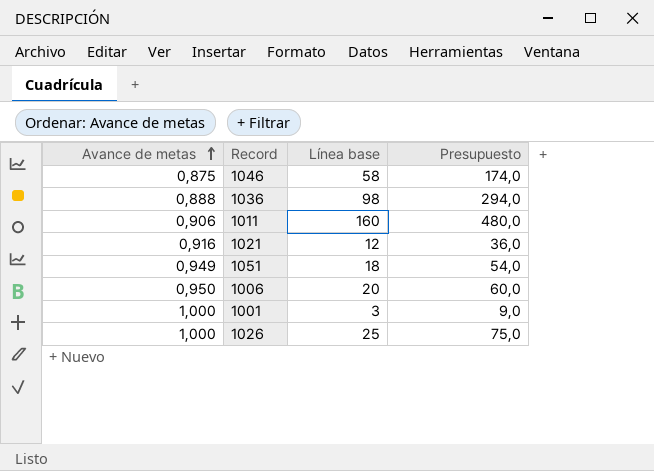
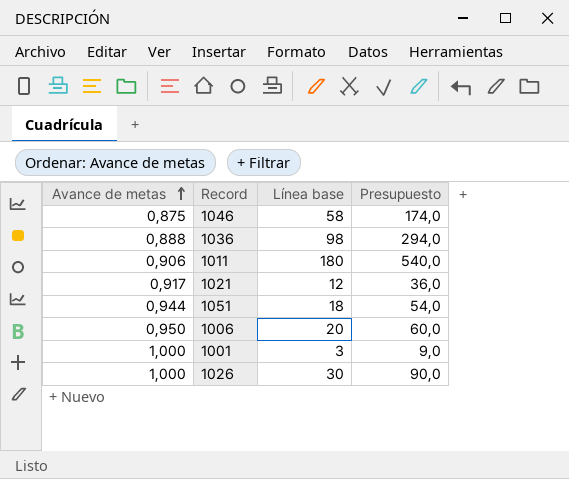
1011 | Línea base: 160 -> 180
1011 | Presupuesto: 480,0 -> 540,0
1021 | Avance de metas: 0,916 -> 0,917
1051 | Avance de metas: 0,949 -> 0,944
1026 | Línea base: 25 -> 30
1026 | Presupuesto: 75,0 -> 90,0

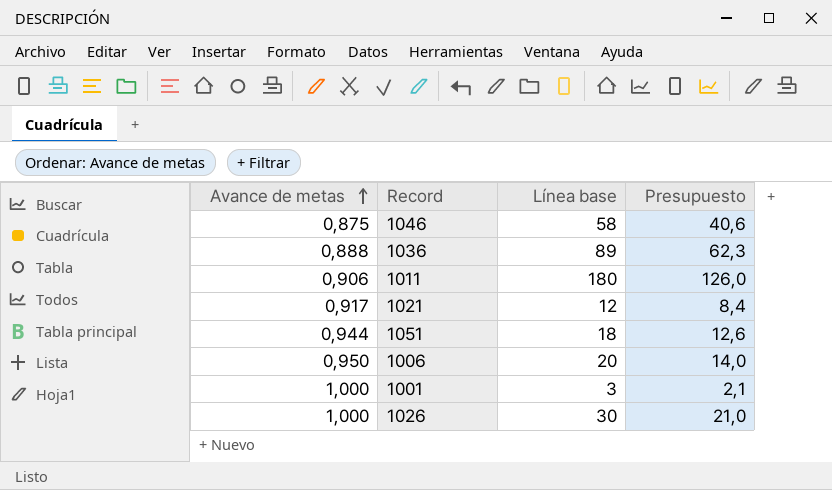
column Presupuesto | formula: [Línea base] * 3 -> [Línea base] * 0,7
1036 | Línea base: 98 -> 89

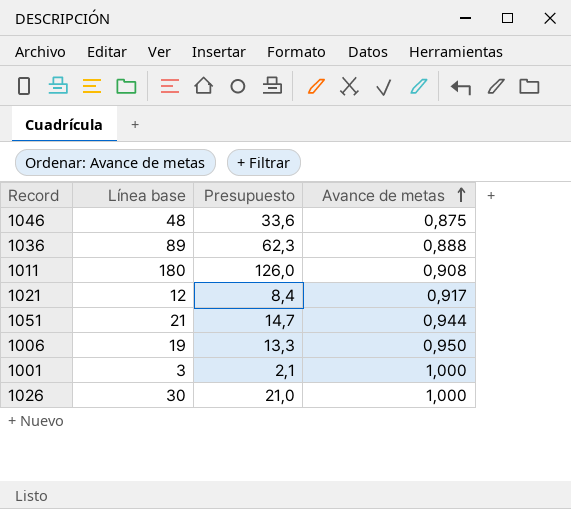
column Avance de metas | position: 1 -> 4
1046 | Línea base: 58 -> 48
1046 | Presupuesto: 40,6 -> 33,6
1011 | Avance de metas: 0,906 -> 0,908
1051 | Línea base: 18 -> 21
1051 | Presupuesto: 12,6 -> 14,7
1006 | Línea base: 20 -> 19
1006 | Presupuesto: 14,0 -> 13,3

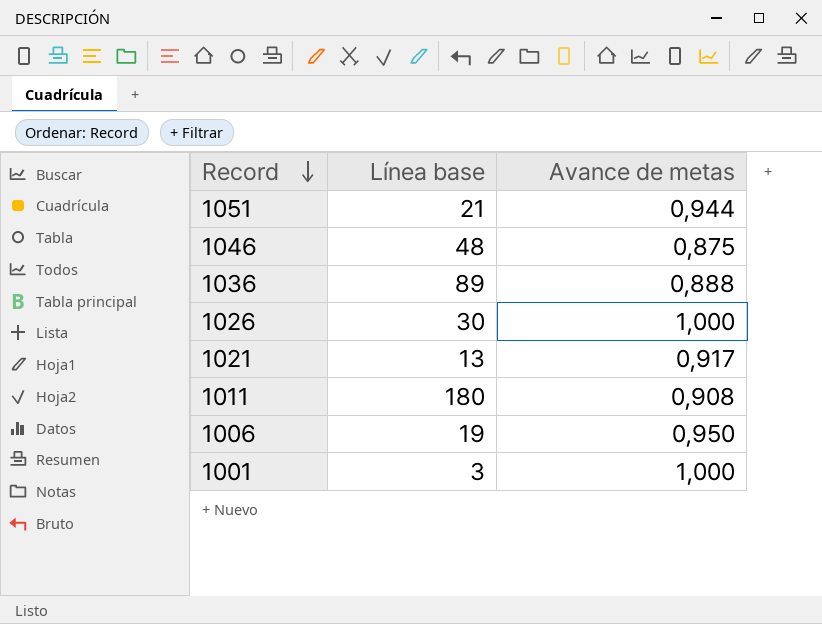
row order: Avance de metas ascending -> Record descending
column Presupuesto | formula: [Línea base] * 0,7 -> none
1021 | Línea base: 12 -> 13

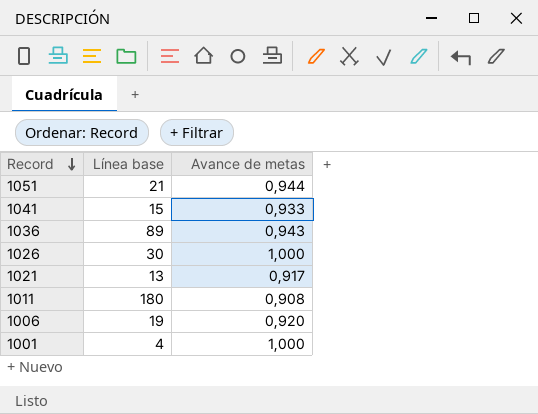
row 1046: 48 | 0,875 -> none
row 1041: none -> 15 | 0,933
1036 | Avance de metas: 0,888 -> 0,943
1006 | Avance de metas: 0,950 -> 0,920
1001 | Línea base: 3 -> 4

